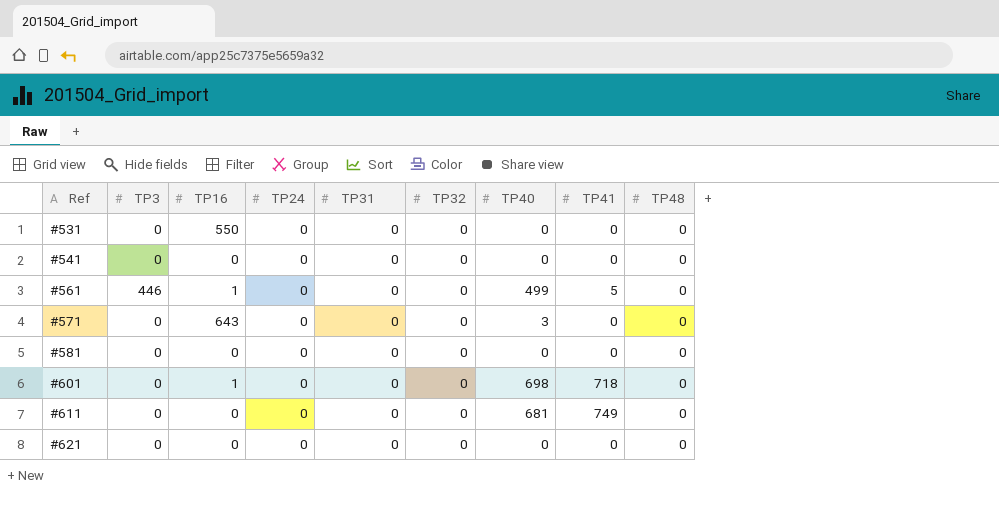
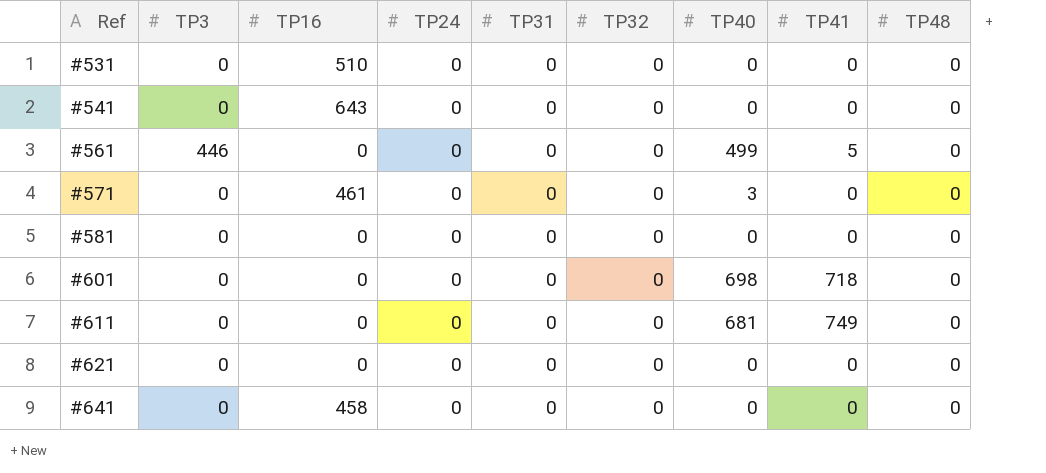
#531 | TP16: 550 -> 510
#541 | TP16: 0 -> 643
#561 | TP16: 1 -> 0
#571 | TP16: 643 -> 461
#601 | TP16: 1 -> 0
row #641: none -> 0 | 458 | 0 | 0 | 0 | 0 | 0 | 0

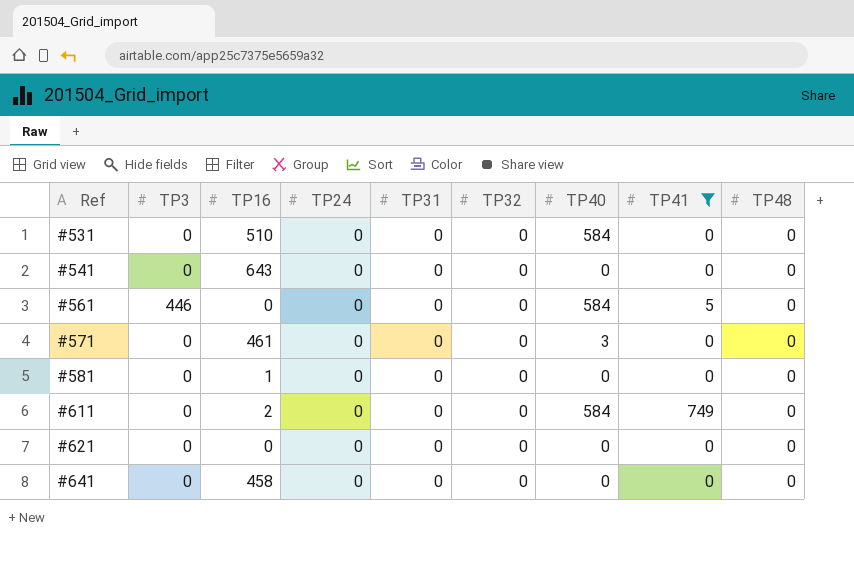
filter: none -> TP41 != 718
#531 | TP40: 0 -> 584
#561 | TP40: 499 -> 584
#581 | TP16: 0 -> 1
#611 | TP16: 0 -> 2
#611 | TP40: 681 -> 584

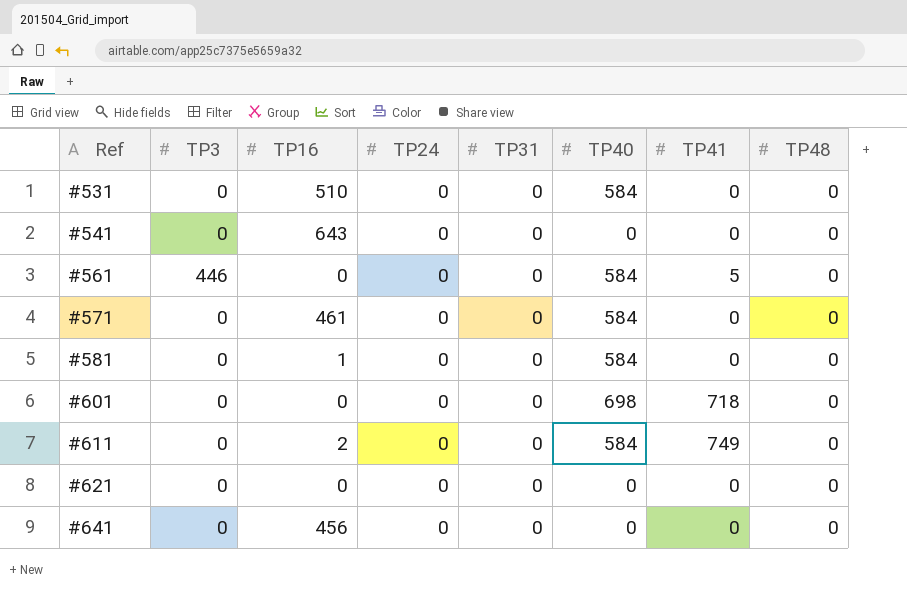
filter: TP41 != 718 -> none
column TP32 | position: 6 -> none
#571 | TP40: 3 -> 584
#581 | TP40: 0 -> 584
#641 | TP16: 458 -> 456

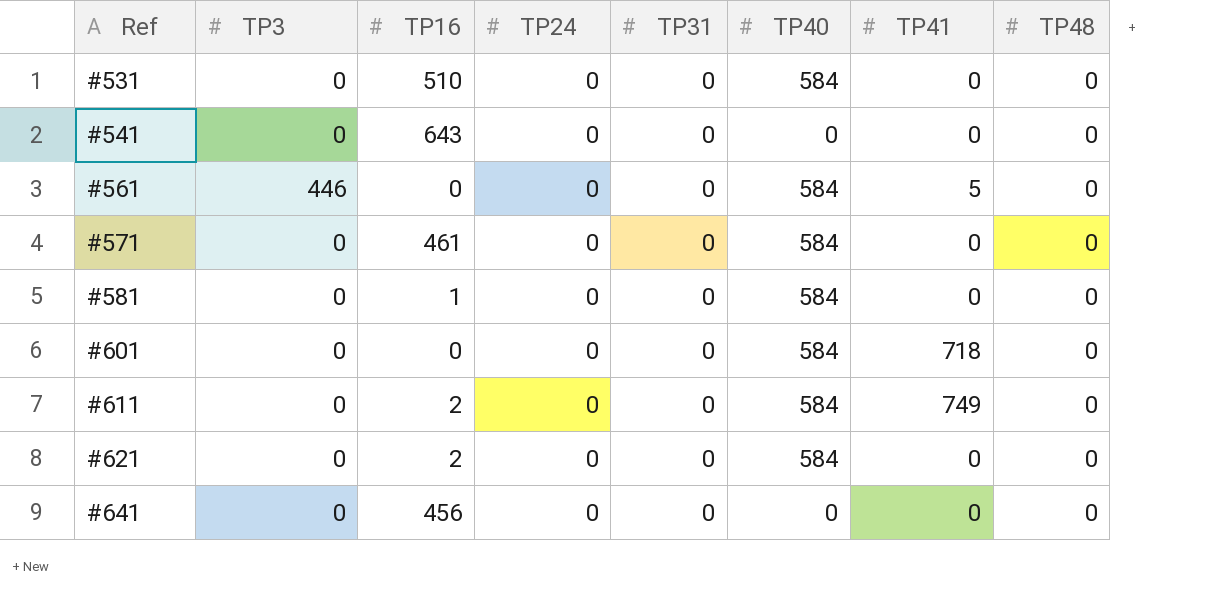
#601 | TP40: 698 -> 584
#621 | TP16: 0 -> 2
#621 | TP40: 0 -> 584

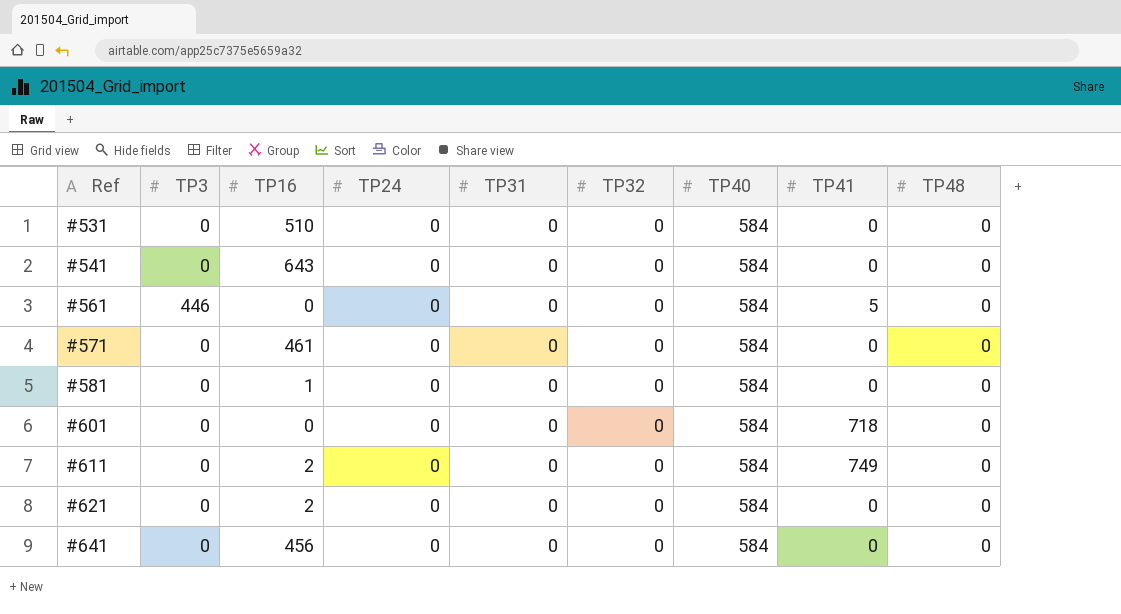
column TP32 | position: none -> 6
#541 | TP40: 0 -> 584
#641 | TP40: 0 -> 584

